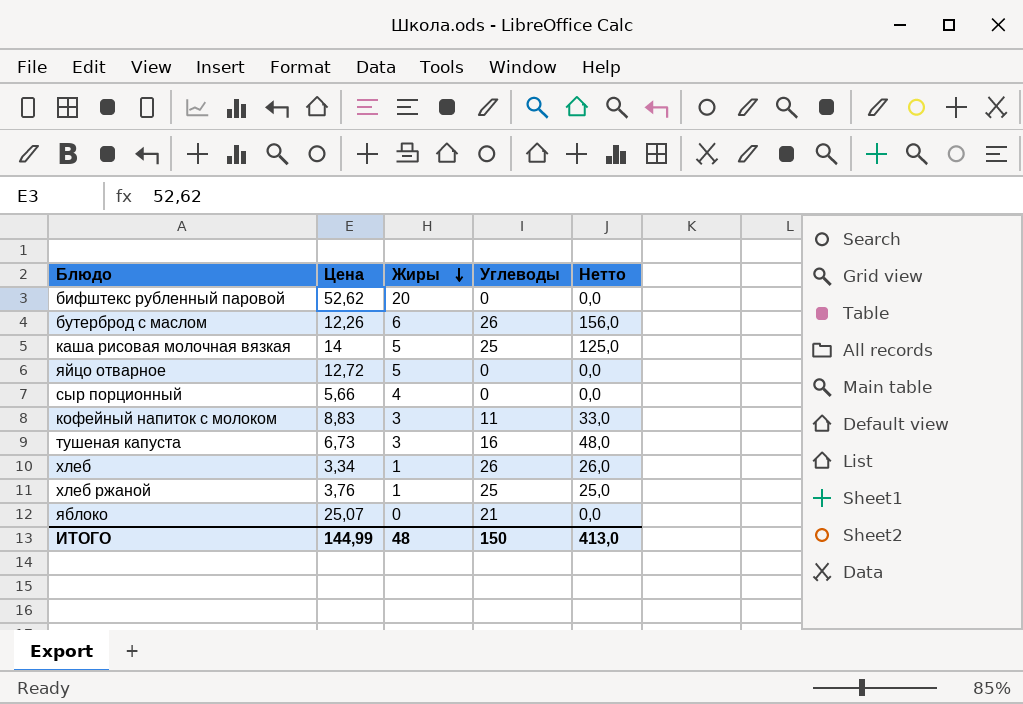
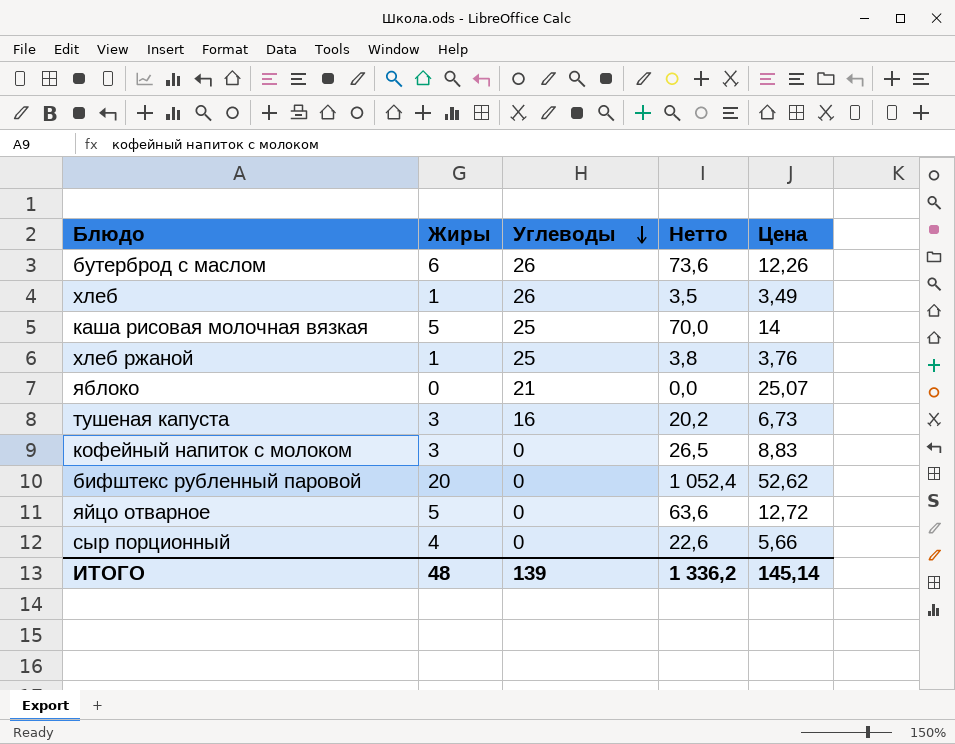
row order: Жиры descending -> Углеводы descending
column Нетто | formula: [Жиры] * [Углеводы] -> [Жиры] * [Цена]
column Цена | position: 2 -> 5
хлеб | Цена: 3,34 -> 3,49
кофейный напиток с молоком | Углеводы: 11 -> 0
ИТОГО | Углеводы: 150 -> 139
ИТОГО | Нетто: 413,0 -> 1 336,2
ИТОГО | Цена: 144,99 -> 145,14

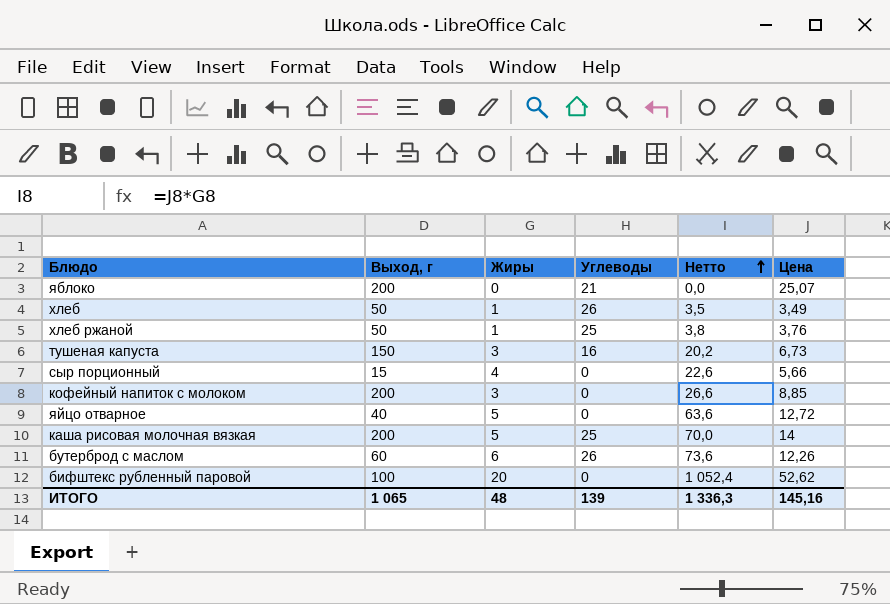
row order: Углеводы descending -> Нетто ascending
column Выход, г | position: none -> 2
кофейный напиток с молоком | Нетто: 26,5 -> 26,6
кофейный напиток с молоком | Цена: 8,83 -> 8,85
ИТОГО | Нетто: 1 336,2 -> 1 336,3
ИТОГО | Цена: 145,14 -> 145,16

